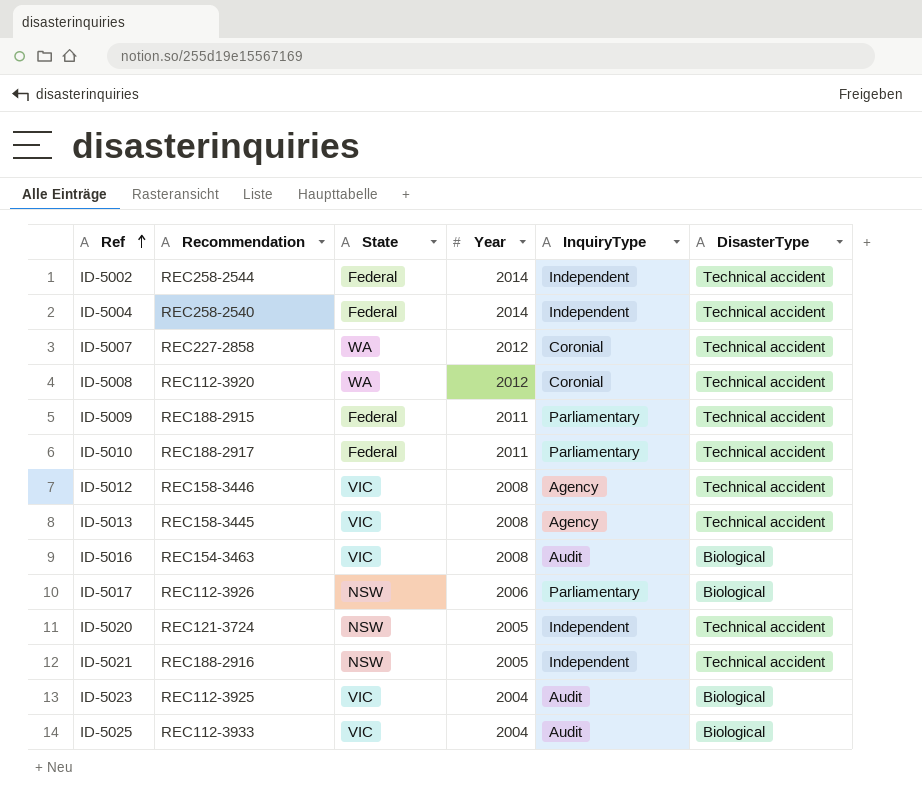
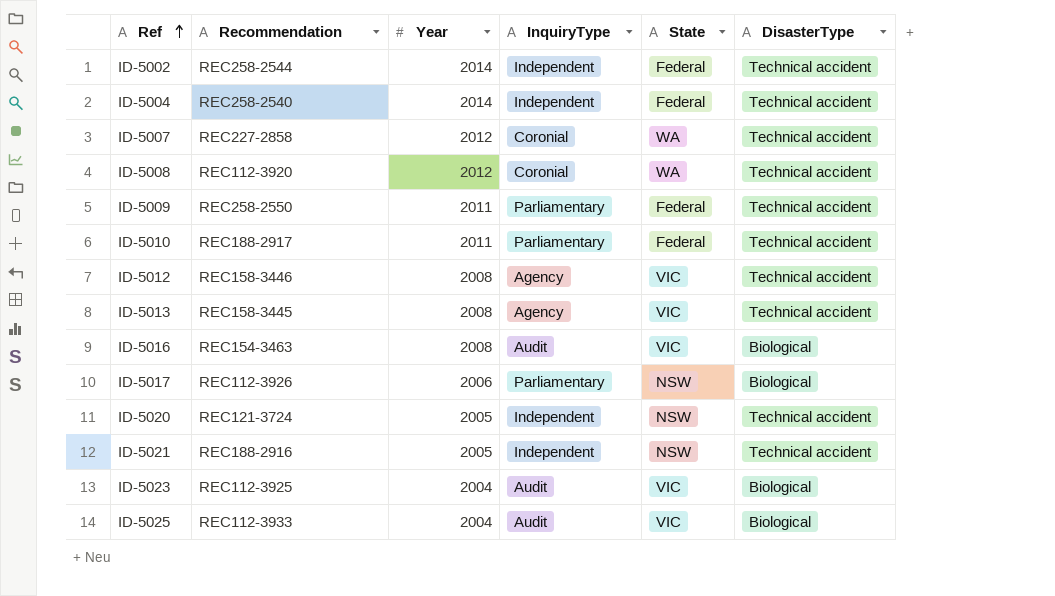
column State | position: 3 -> 5
ID-5009 | Recommendation: REC188-2915 -> REC258-2550

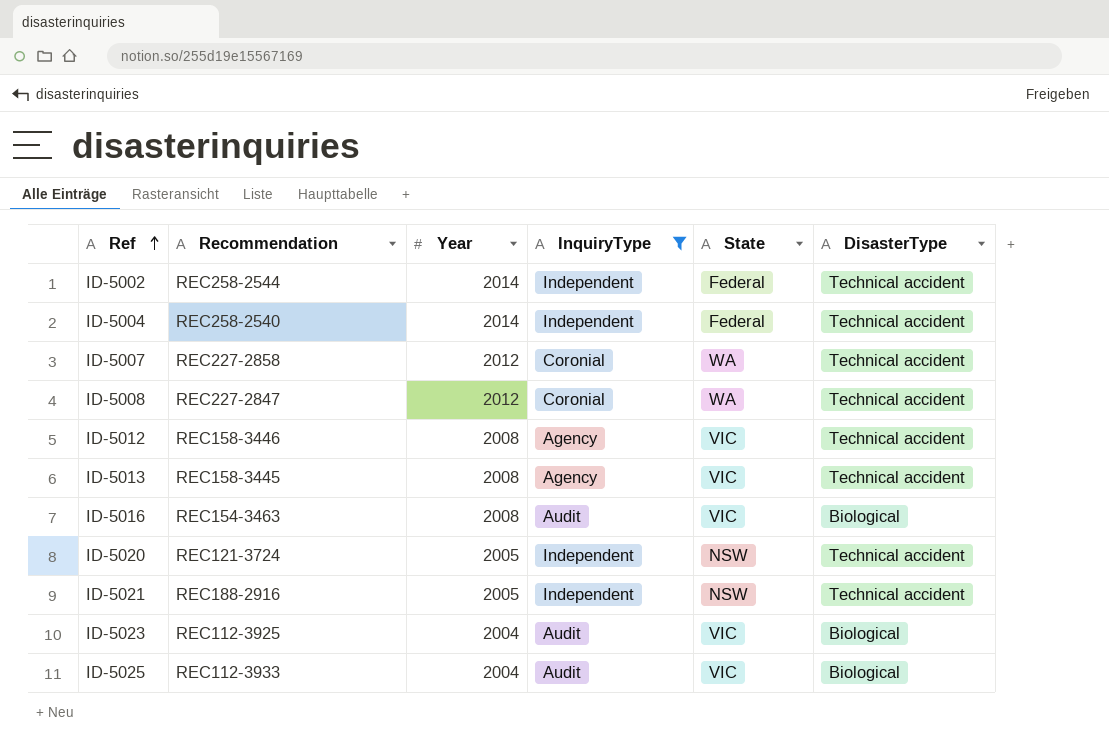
filter: none -> InquiryType != Parliamentary
ID-5008 | Recommendation: REC112-3920 -> REC227-2847

